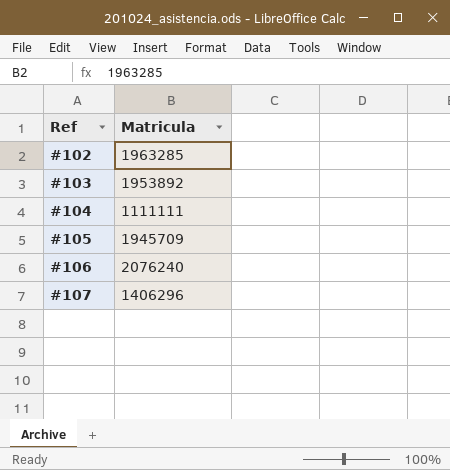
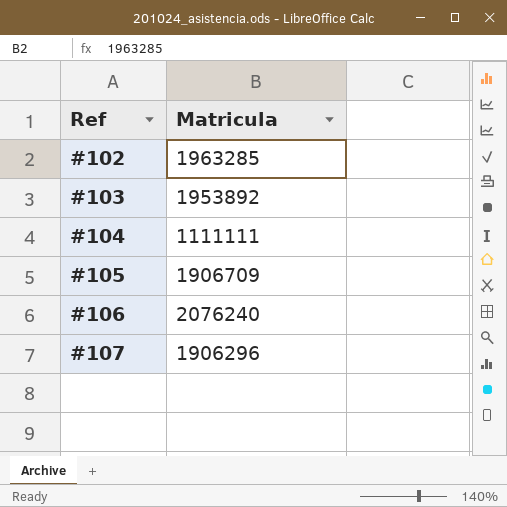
#105 | Matricula: 1945709 -> 1906709
#107 | Matricula: 1406296 -> 1906296

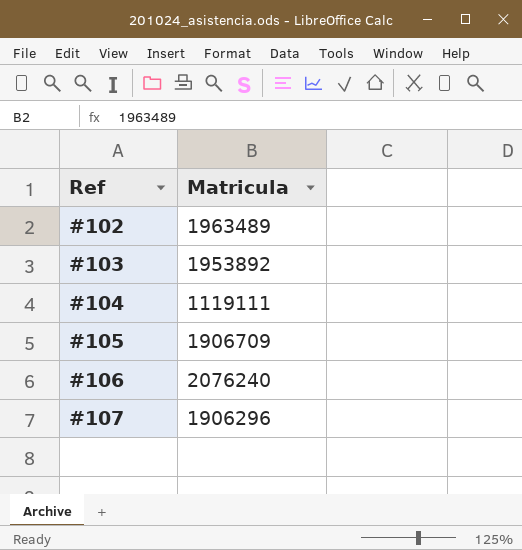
#102 | Matricula: 1963285 -> 1963489
#104 | Matricula: 1111111 -> 1119111

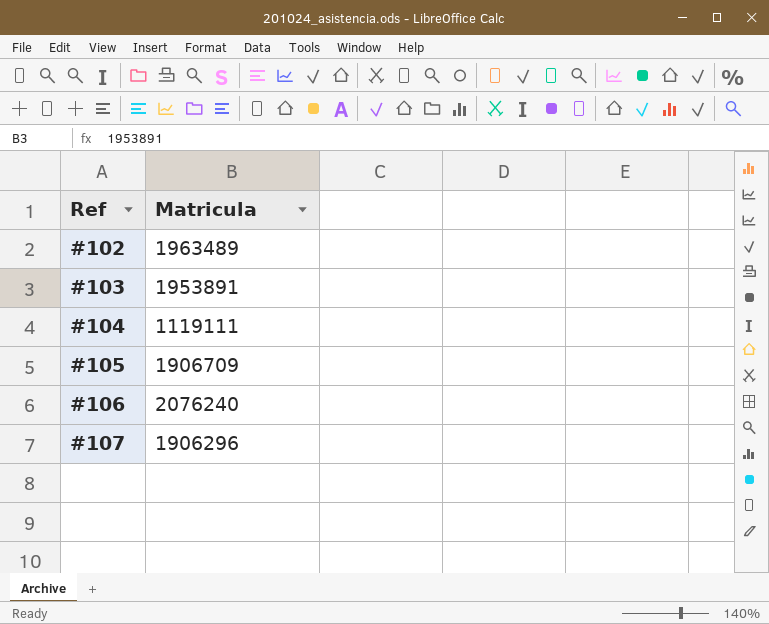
#103 | Matricula: 1953892 -> 1953891

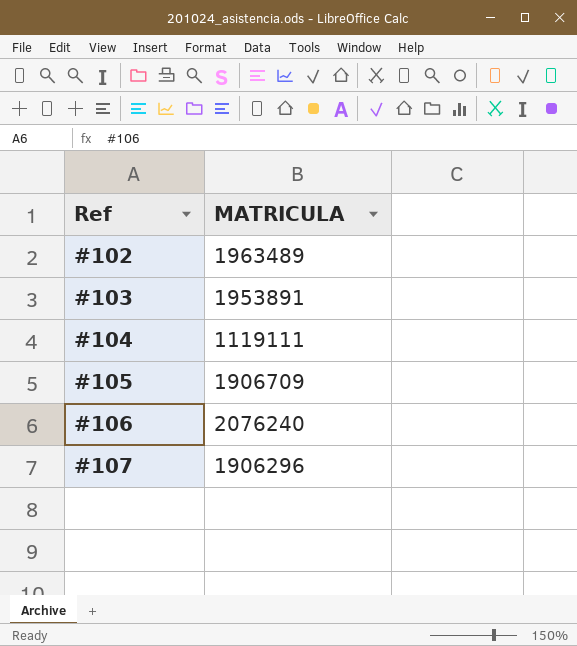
column name: Matricula -> MATRICULA

